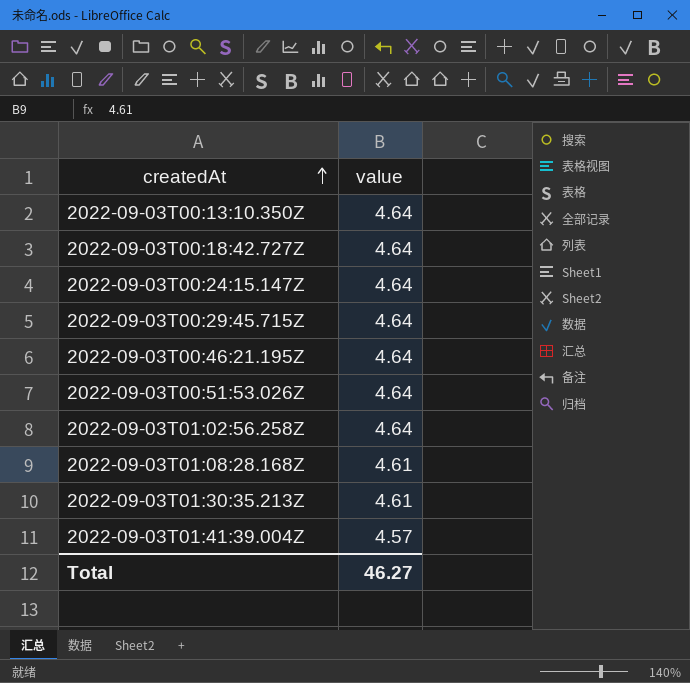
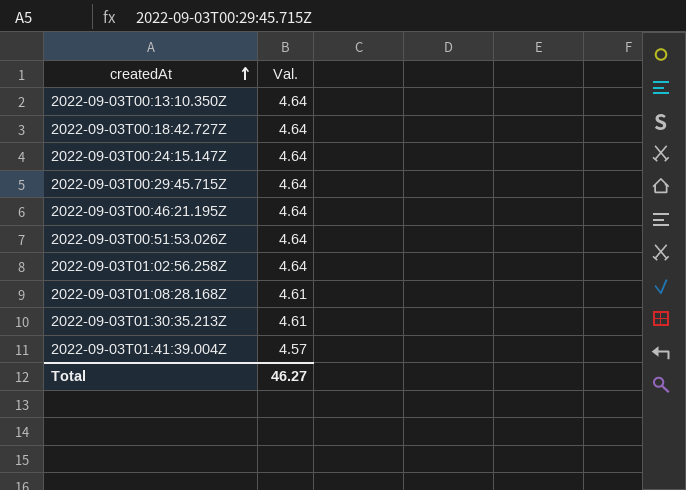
column name: value -> Val.

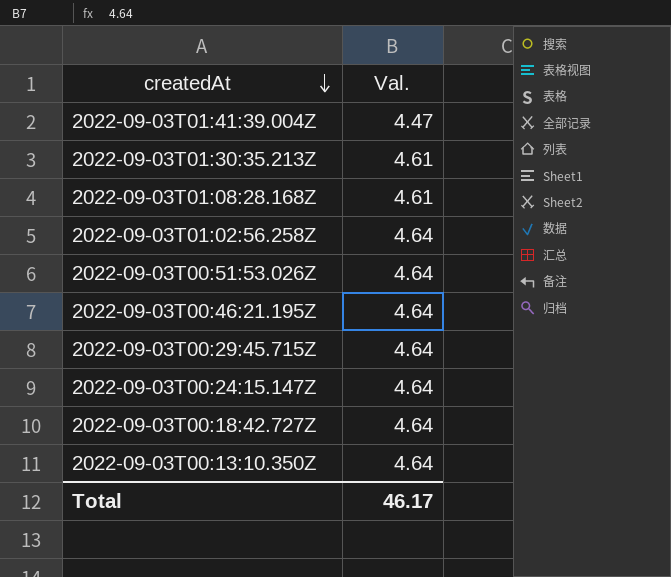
row order: createdAt ascending -> createdAt descending
2022-09-03T01:41:39.004Z | Val.: 4.57 -> 4.47
Total | Val.: 46.27 -> 46.17

